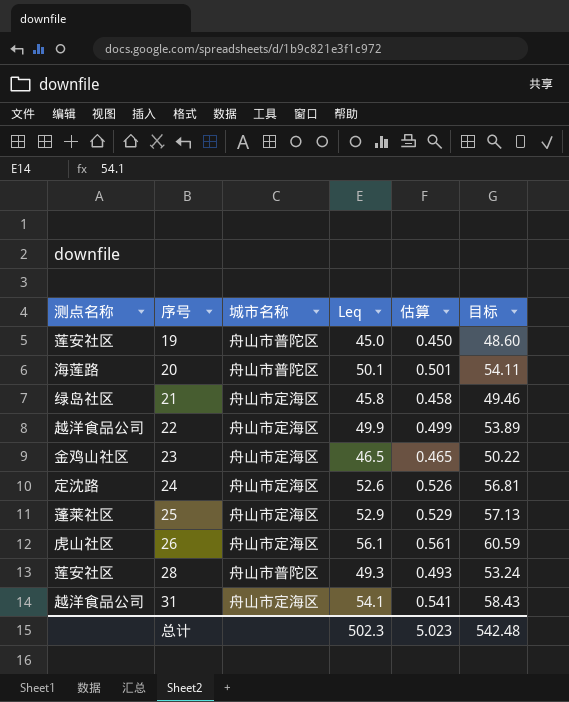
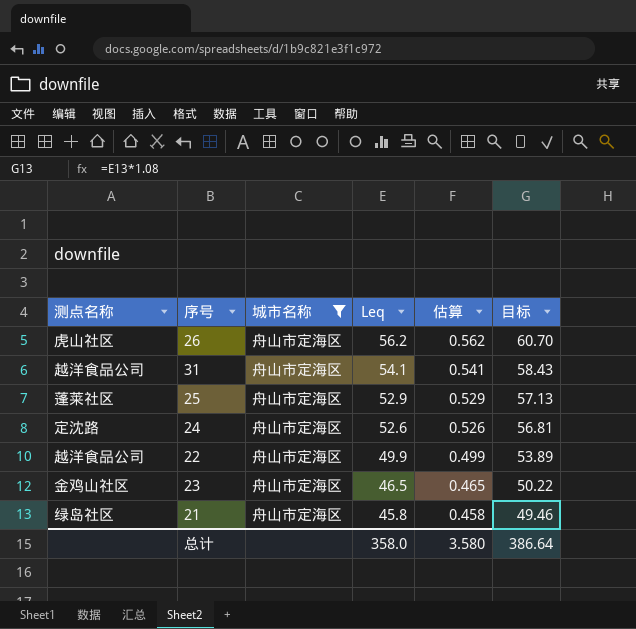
filter: none -> 城市名称 = 舟山市定海区
row order: 序号 ascending -> Leq descending
26 | Leq: 56.1 -> 56.2
26 | 估算: 0.561 -> 0.562
26 | 目标: 60.59 -> 60.70
总计 | Leq: 502.3 -> 358.0
总计 | 估算: 5.023 -> 3.580
总计 | 目标: 542.48 -> 386.64

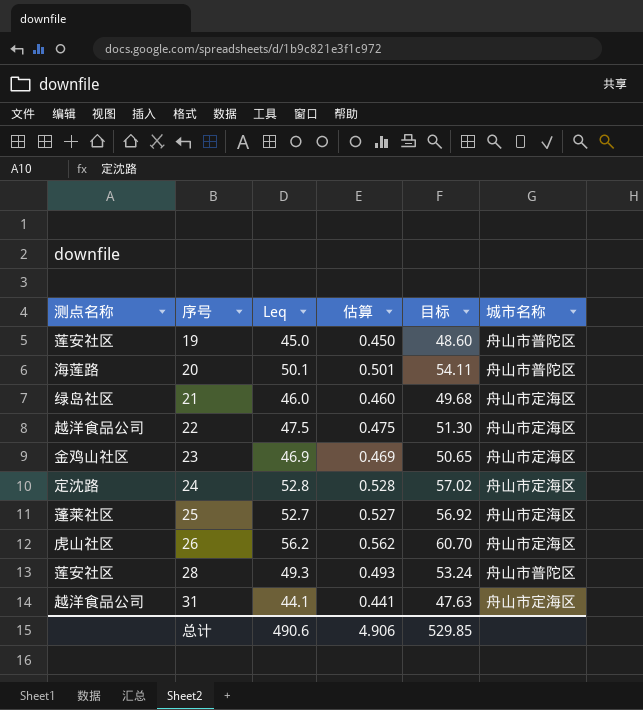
filter: 城市名称 = 舟山市定海区 -> none
row order: Leq descending -> 序号 ascending
column 城市名称 | position: 3 -> 6
21 | Leq: 45.8 -> 46.0
21 | 估算: 0.458 -> 0.460
21 | 目标: 49.46 -> 49.68
22 | Leq: 49.9 -> 47.5
22 | 估算: 0.499 -> 0.475
22 | 目标: 53.89 -> 51.30
23 | Leq: 46.5 -> 46.9
23 | 估算: 0.465 -> 0.469
23 | 目标: 50.22 -> 50.65
24 | Leq: 52.6 -> 52.8
24 | 估算: 0.526 -> 0.528
24 | 目标: 56.81 -> 57.02
25 | Leq: 52.9 -> 52.7
25 | 估算: 0.529 -> 0.527
25 | 目标: 57.13 -> 56.92
31 | Leq: 54.1 -> 44.1
31 | 估算: 0.541 -> 0.441
31 | 目标: 58.43 -> 47.63
总计 | Leq: 358.0 -> 490.6
总计 | 估算: 3.580 -> 4.906
总计 | 目标: 386.64 -> 529.85

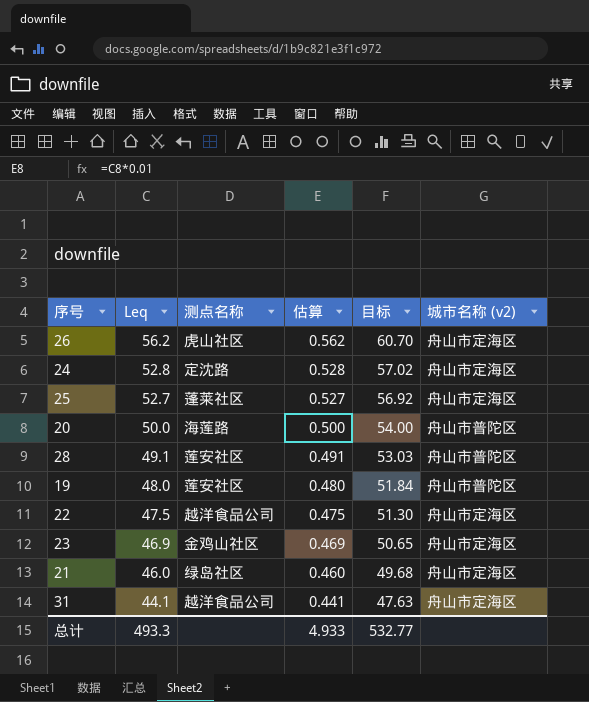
row order: 序号 ascending -> Leq descending
column 测点名称 | position: 1 -> 3
column name: 城市名称 -> 城市名称 (v2)
20 | Leq: 50.1 -> 50.0
20 | 估算: 0.501 -> 0.500
20 | 目标: 54.11 -> 54.00
28 | Leq: 49.3 -> 49.1
28 | 估算: 0.493 -> 0.491
28 | 目标: 53.24 -> 53.03
19 | Leq: 45.0 -> 48.0
19 | 估算: 0.450 -> 0.480
19 | 目标: 48.60 -> 51.84
总计 | Leq: 490.6 -> 493.3
总计 | 估算: 4.906 -> 4.933
总计 | 目标: 529.85 -> 532.77

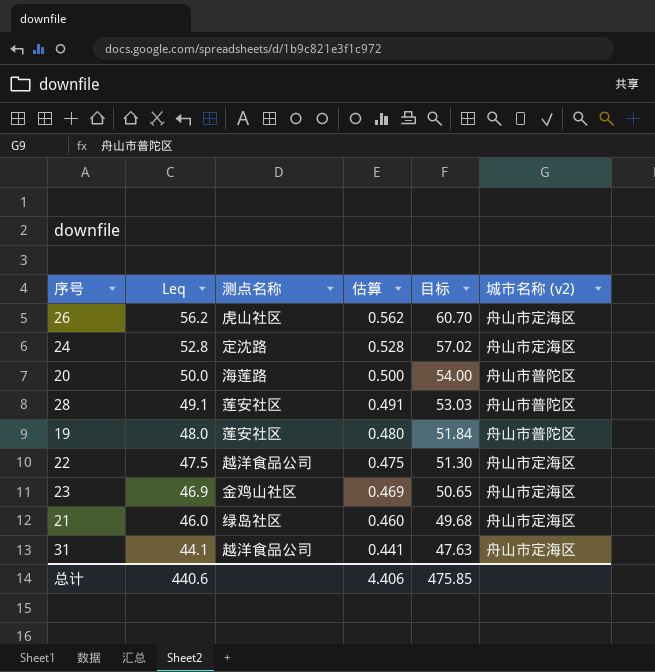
row 25: 52.7 | 蓬莱社区 | 0.527 | 56.92 | 舟山市定海区 -> none
总计 | Leq: 493.3 -> 440.6
总计 | 估算: 4.933 -> 4.406
总计 | 目标: 532.77 -> 475.85

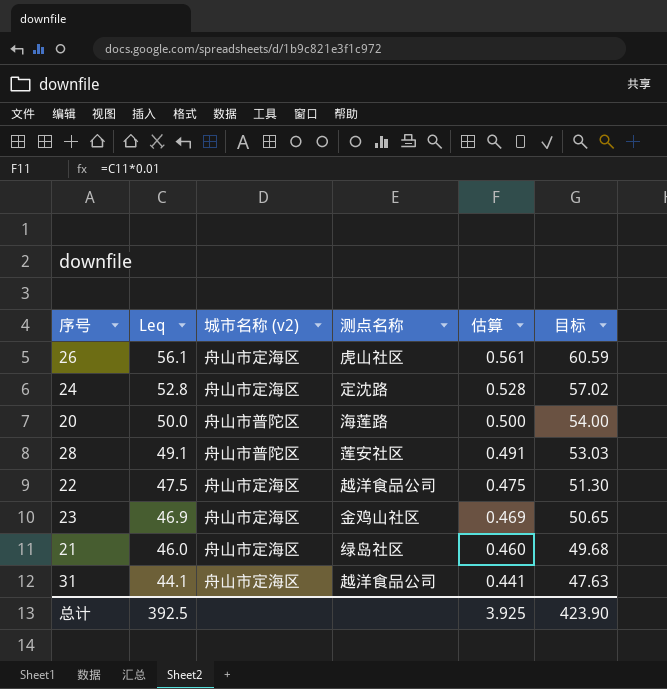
column 城市名称 (v2) | position: 6 -> 3
row 19: 48.0 | 莲安社区 | 0.480 | 51.84 | 舟山市普陀区 -> none
26 | Leq: 56.2 -> 56.1
26 | 估算: 0.562 -> 0.561
26 | 目标: 60.70 -> 60.59
总计 | Leq: 440.6 -> 392.5
总计 | 估算: 4.406 -> 3.925
总计 | 目标: 475.85 -> 423.90

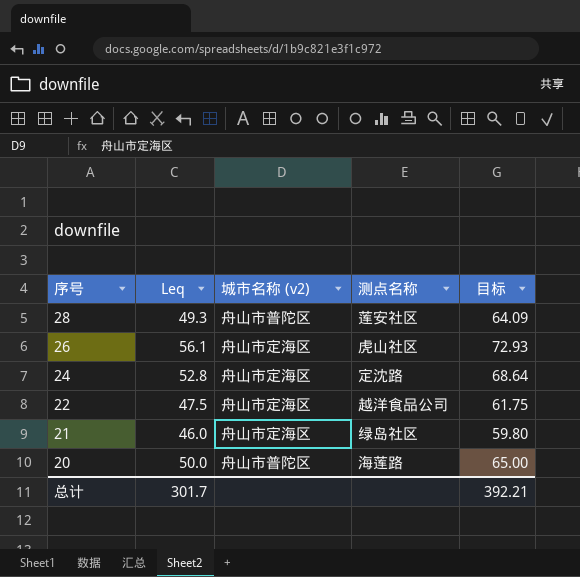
row order: Leq descending -> 序号 descending
column 估算 | formula: [Leq] * 0.01 -> none
column 目标 | formula: [Leq] * 1.08 -> [Leq] * 1.3
row 23: 46.9 | 舟山市定海区 | 金鸡山社区 | 0.469 | 50.65 -> none
row 31: 44.1 | 舟山市定海区 | 越洋食品公司 | 0.441 | 47.63 -> none
28 | Leq: 49.1 -> 49.3
总计 | Leq: 392.5 -> 301.7
总计 | 目标: 423.90 -> 392.21

